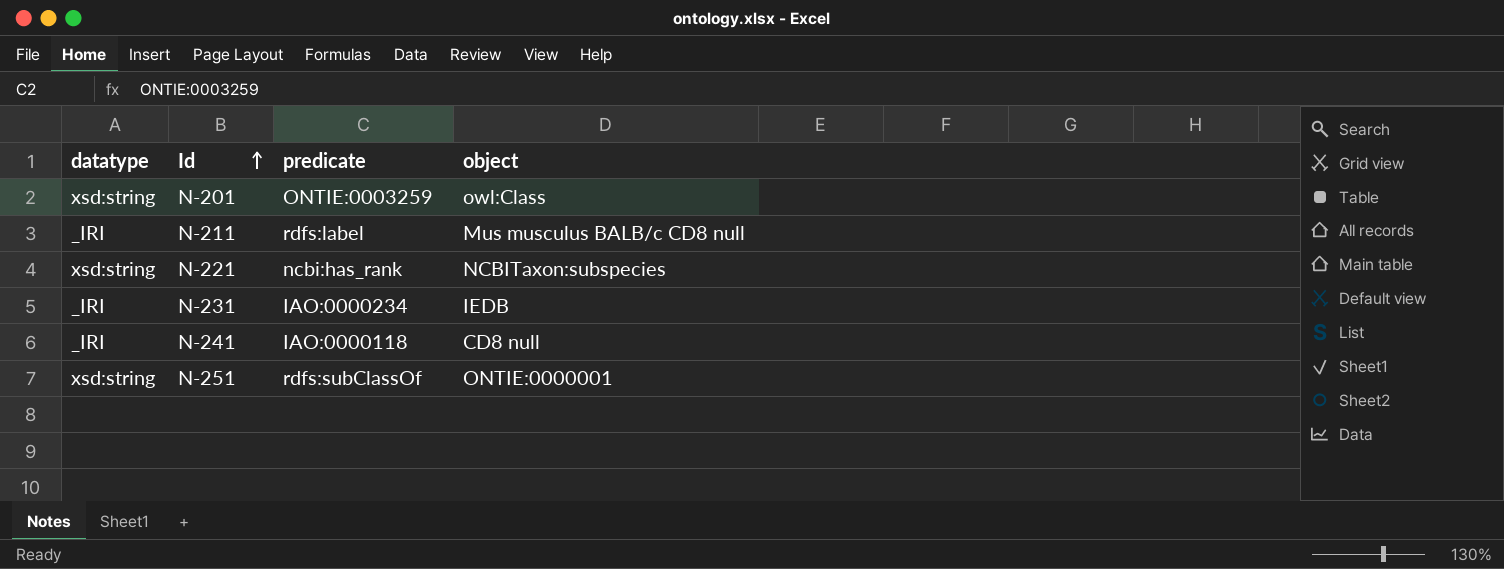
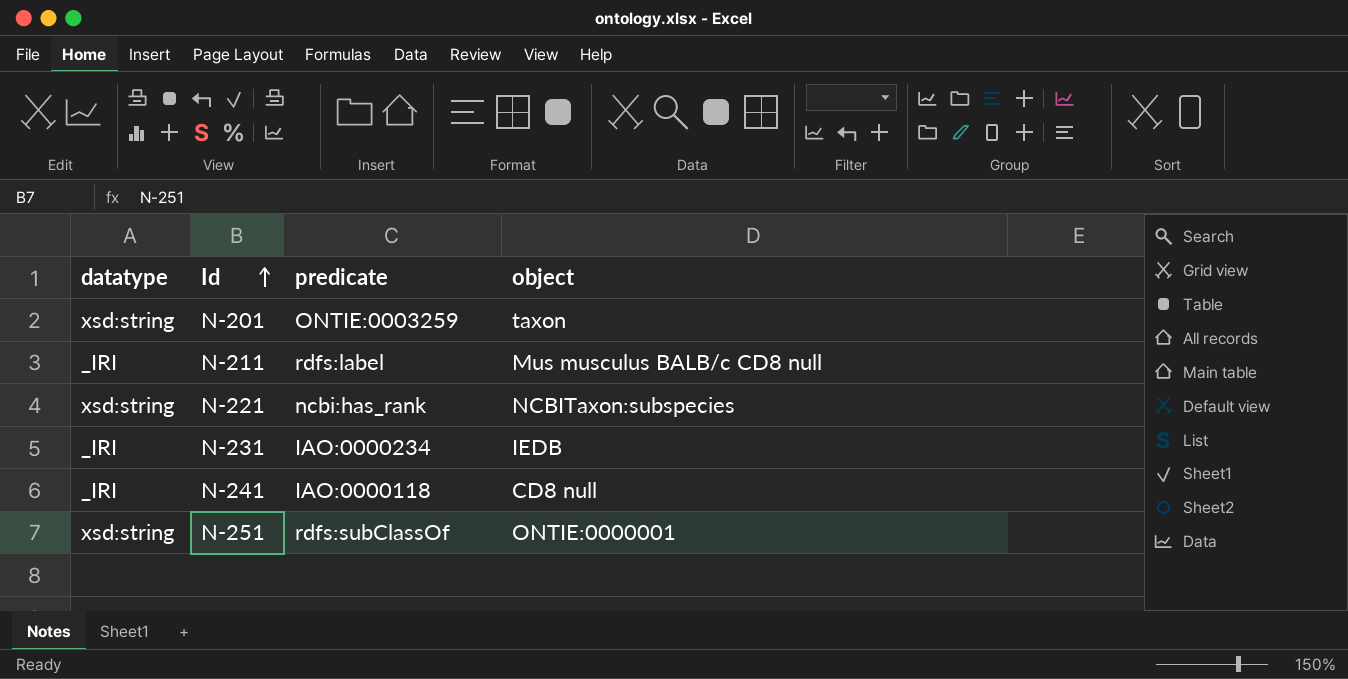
N-201 | object: owl:Class -> taxon

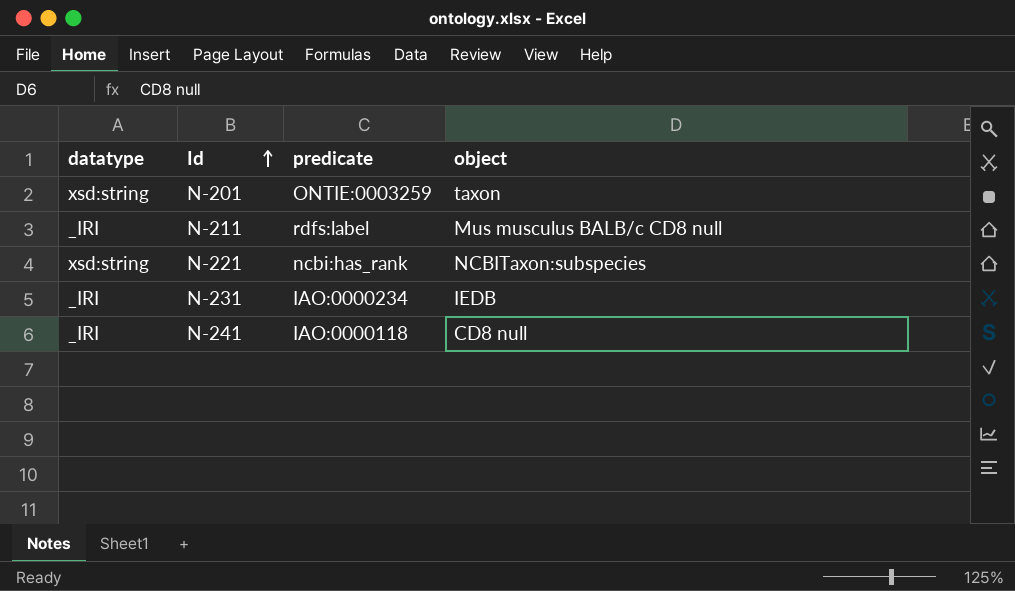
row N-251: xsd:string | rdfs:subClassOf | ONTIE:0000001 -> none

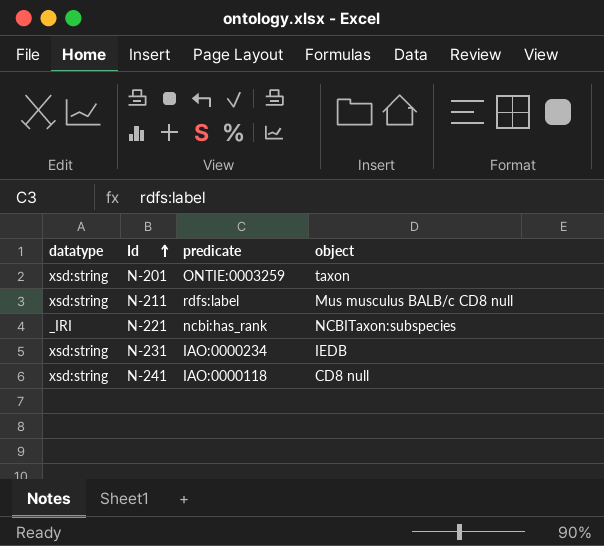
N-211 | datatype: _IRI -> xsd:string
N-221 | datatype: xsd:string -> _IRI
N-231 | datatype: _IRI -> xsd:string
N-241 | datatype: _IRI -> xsd:string

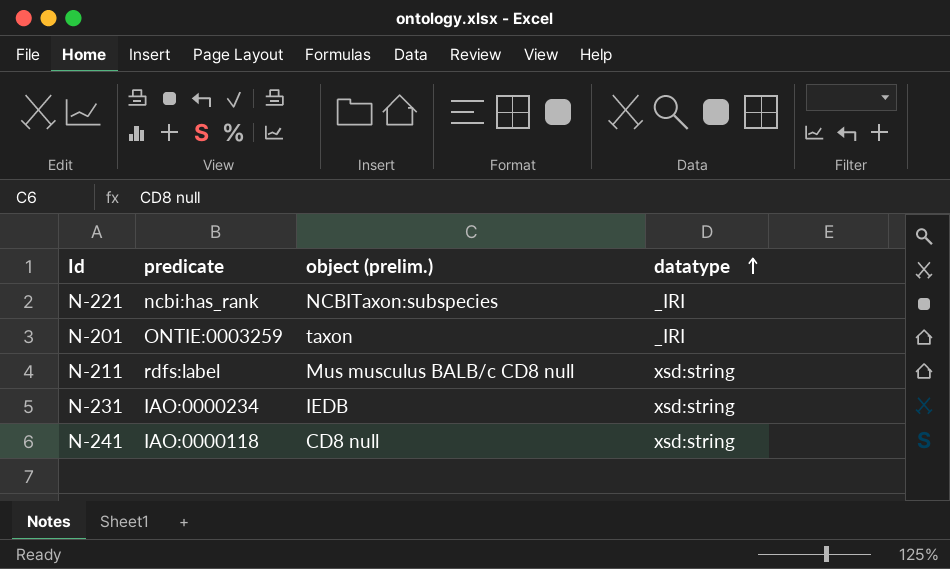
row order: Id ascending -> datatype ascending
column name: object -> object (prelim.)
column datatype | position: 1 -> 4
N-201 | datatype: xsd:string -> _IRI

